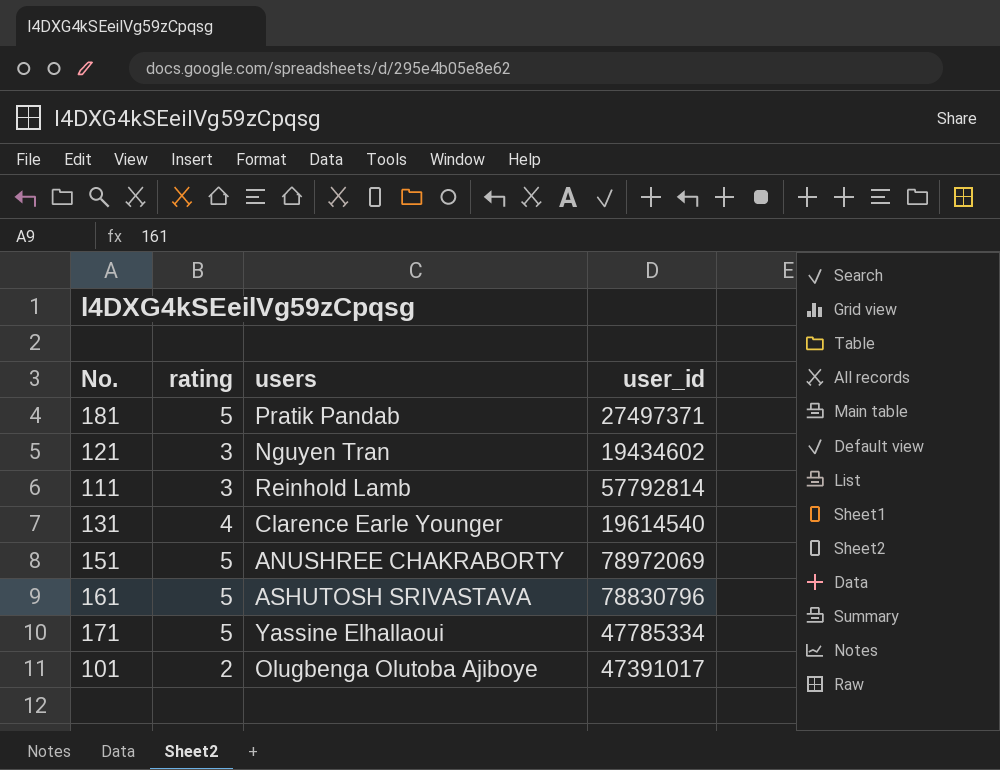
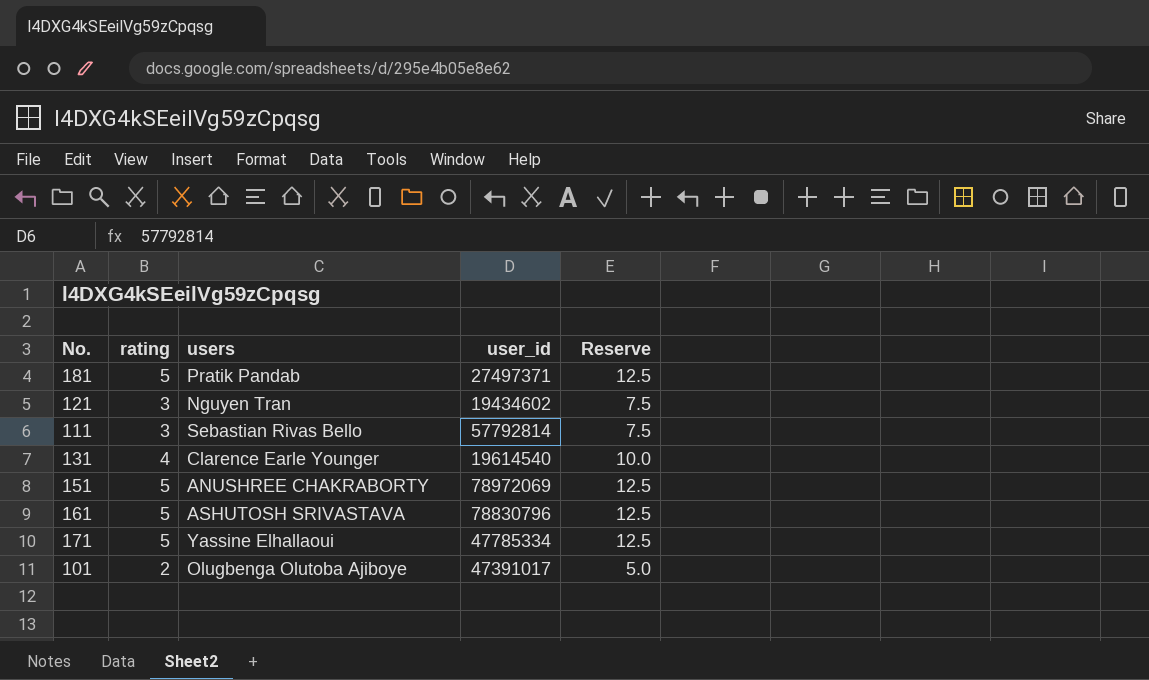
column Reserve | formula: none -> [rating] * 2.5
111 | users: Reinhold Lamb -> Sebastian Rivas Bello

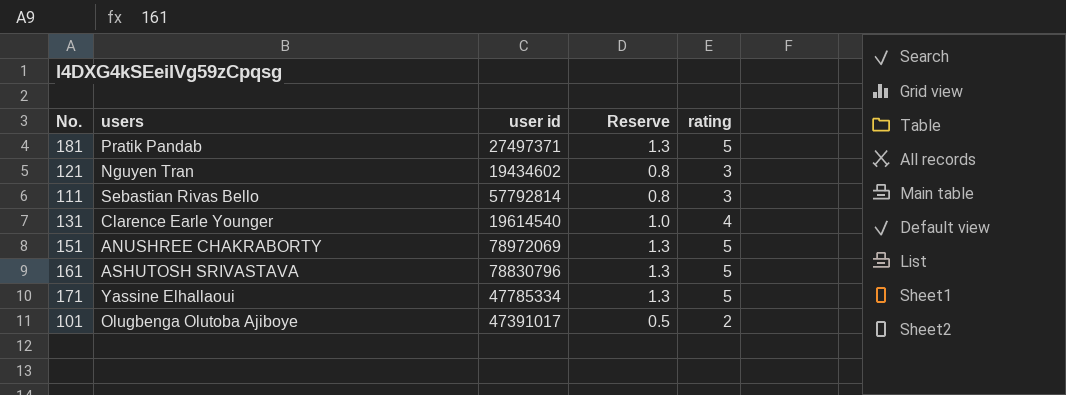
column name: user_id -> user id
column Reserve | formula: [rating] * 2.5 -> [rating] * 0.25
column rating | position: 2 -> 5

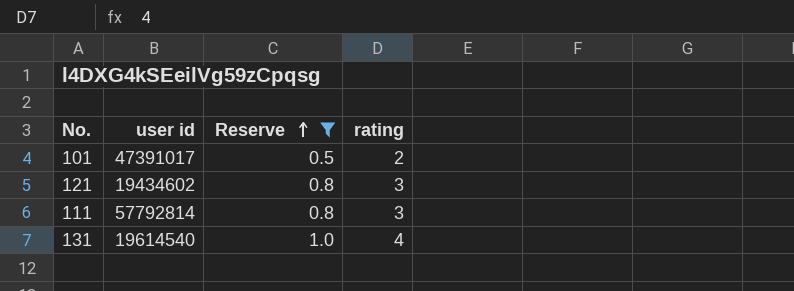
filter: none -> Reserve != 1.3
row order: none -> Reserve ascending
column users | position: 2 -> none

